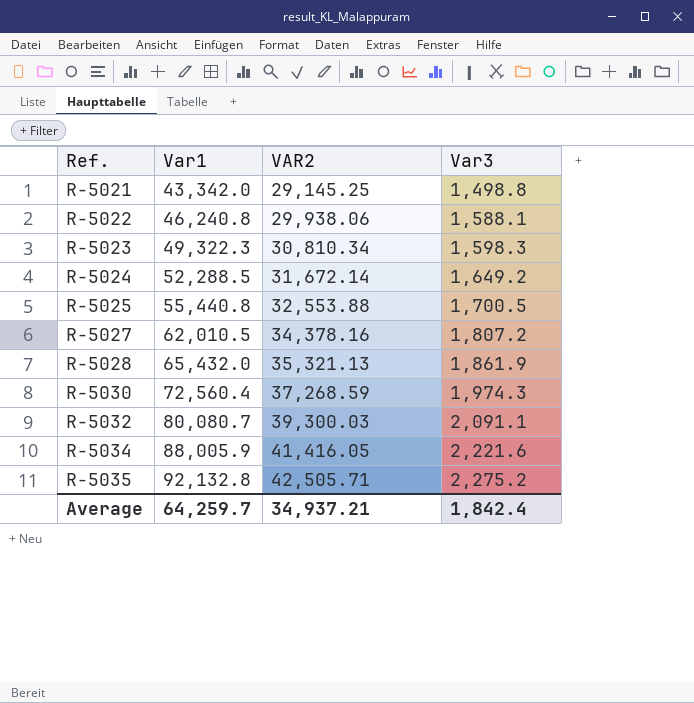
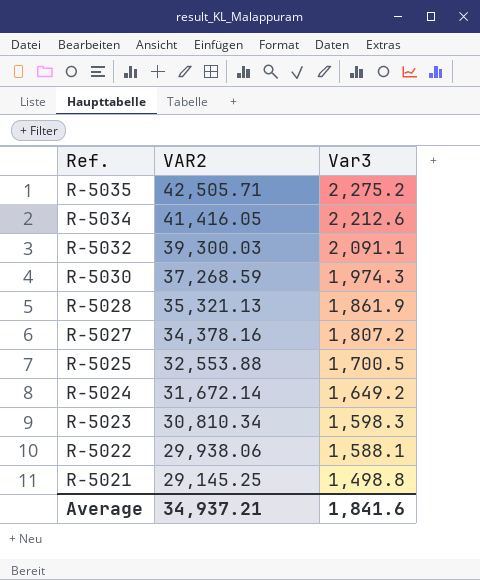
row order: Ref. ascending -> Ref. descending
column Var1 | position: 2 -> none
R-5034 | Var3: 2,221.6 -> 2,212.6
Average | Var3: 1,842.4 -> 1,841.6

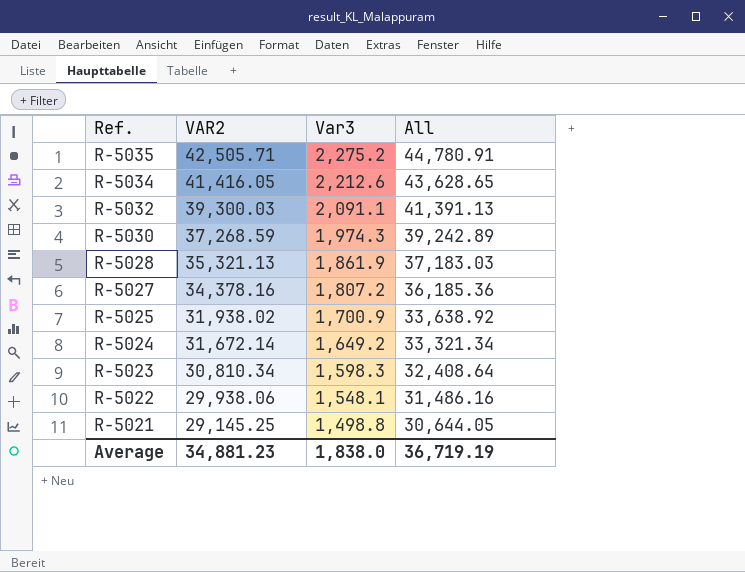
column All | formula: none -> [VAR2] + [Var3]
R-5025 | VAR2: 32,553.88 -> 31,938.02
R-5025 | Var3: 1,700.5 -> 1,700.9
R-5022 | Var3: 1,588.1 -> 1,548.1
Average | VAR2: 34,937.21 -> 34,881.23
Average | Var3: 1,841.6 -> 1,838.0

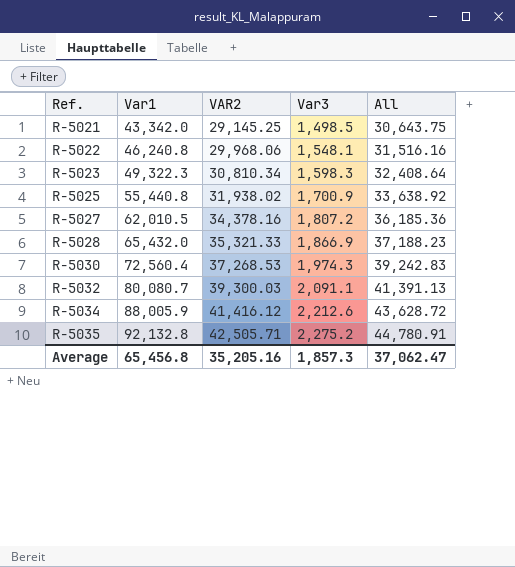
row order: Ref. descending -> Ref. ascending
column Var1 | position: none -> 2
row R-5024: 31,672.14 | 1,649.2 | 33,321.34 -> none
R-5021 | Var3: 1,498.8 -> 1,498.5
R-5021 | All: 30,644.05 -> 30,643.75
R-5022 | VAR2: 29,938.06 -> 29,968.06
R-5022 | All: 31,486.16 -> 31,516.16
R-5028 | VAR2: 35,321.13 -> 35,321.33
R-5028 | Var3: 1,861.9 -> 1,866.9
R-5028 | All: 37,183.03 -> 37,188.23
R-5030 | VAR2: 37,268.59 -> 37,268.53
R-5030 | All: 39,242.89 -> 39,242.83
R-5034 | VAR2: 41,416.05 -> 41,416.12
R-5034 | All: 43,628.65 -> 43,628.72
Average | VAR2: 34,881.23 -> 35,205.16
Average | Var3: 1,838.0 -> 1,857.3
Average | All: 36,719.19 -> 37,062.47

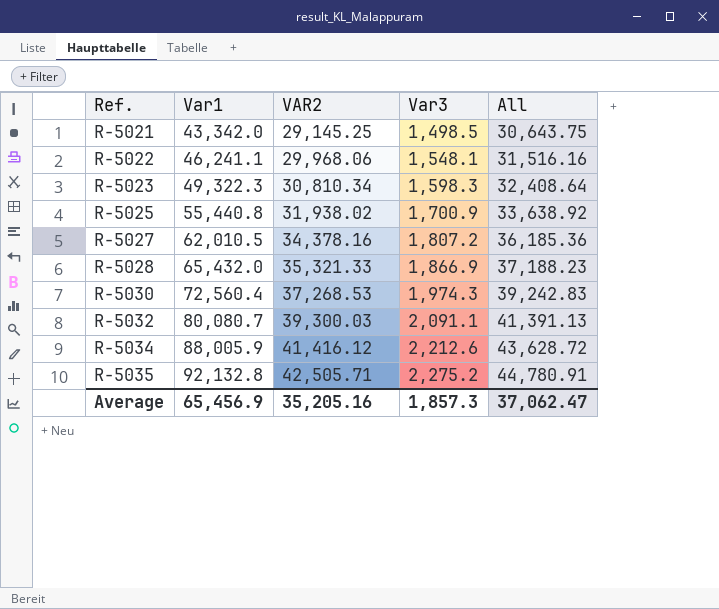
R-5022 | Var1: 46,240.8 -> 46,241.1
Average | Var1: 65,456.8 -> 65,456.9

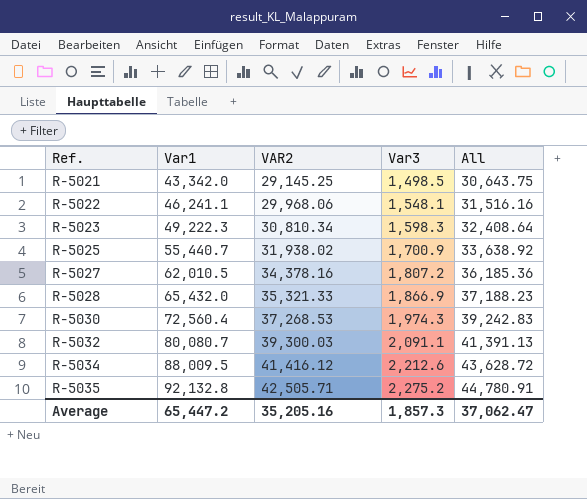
R-5023 | Var1: 49,322.3 -> 49,222.3
R-5025 | Var1: 55,440.8 -> 55,440.7
R-5034 | Var1: 88,005.9 -> 88,009.5
Average | Var1: 65,456.9 -> 65,447.2

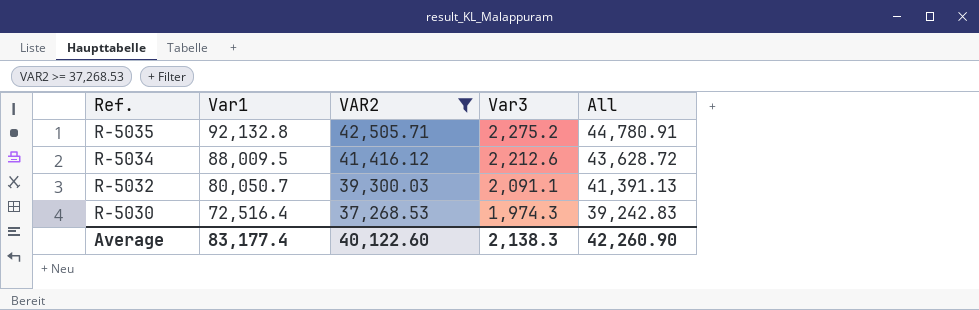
filter: none -> VAR2 >= 37,268.53
row order: Ref. ascending -> Ref. descending
R-5032 | Var1: 80,080.7 -> 80,050.7
R-5030 | Var1: 72,560.4 -> 72,516.4
Average | Var1: 65,447.2 -> 83,177.4
Average | VAR2: 35,205.16 -> 40,122.60
Average | Var3: 1,857.3 -> 2,138.3
Average | All: 37,062.47 -> 42,260.90

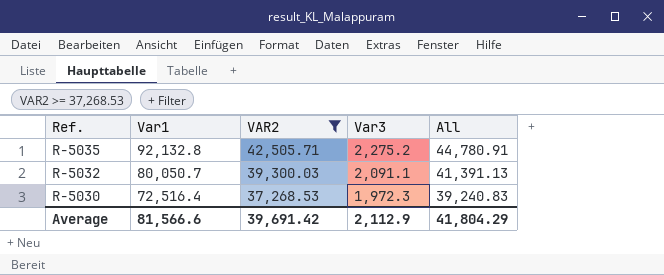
row R-5034: 88,009.5 | 41,416.12 | 2,212.6 | 43,628.72 -> none
R-5030 | Var3: 1,974.3 -> 1,972.3
R-5030 | All: 39,242.83 -> 39,240.83
Average | Var1: 83,177.4 -> 81,566.6
Average | VAR2: 40,122.60 -> 39,691.42
Average | Var3: 2,138.3 -> 2,112.9
Average | All: 42,260.90 -> 41,804.29

